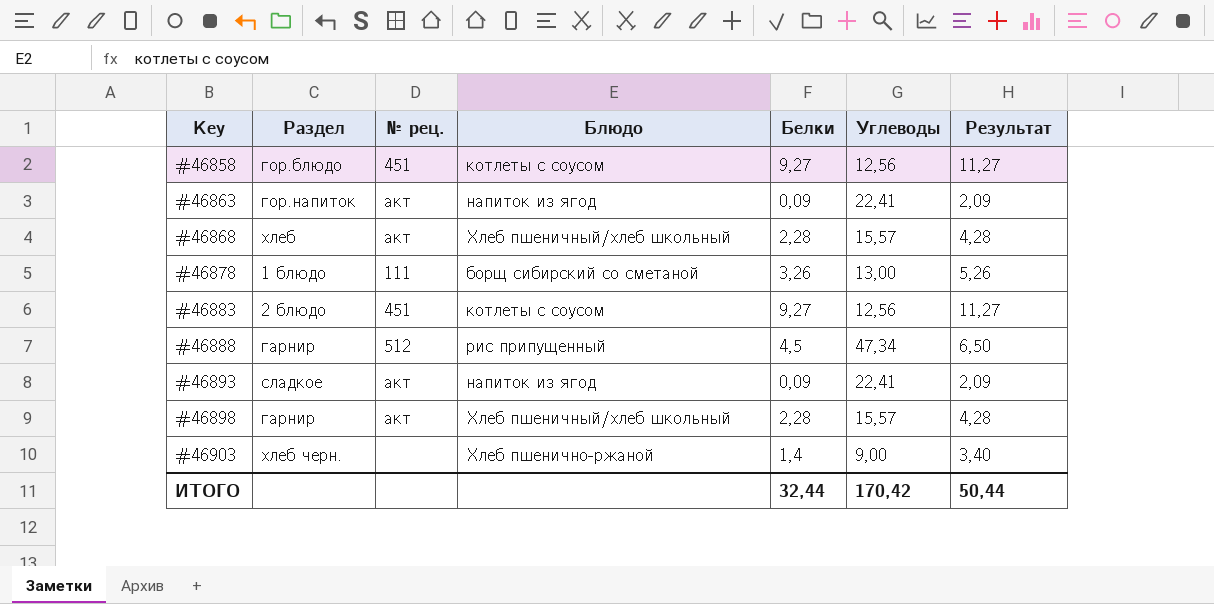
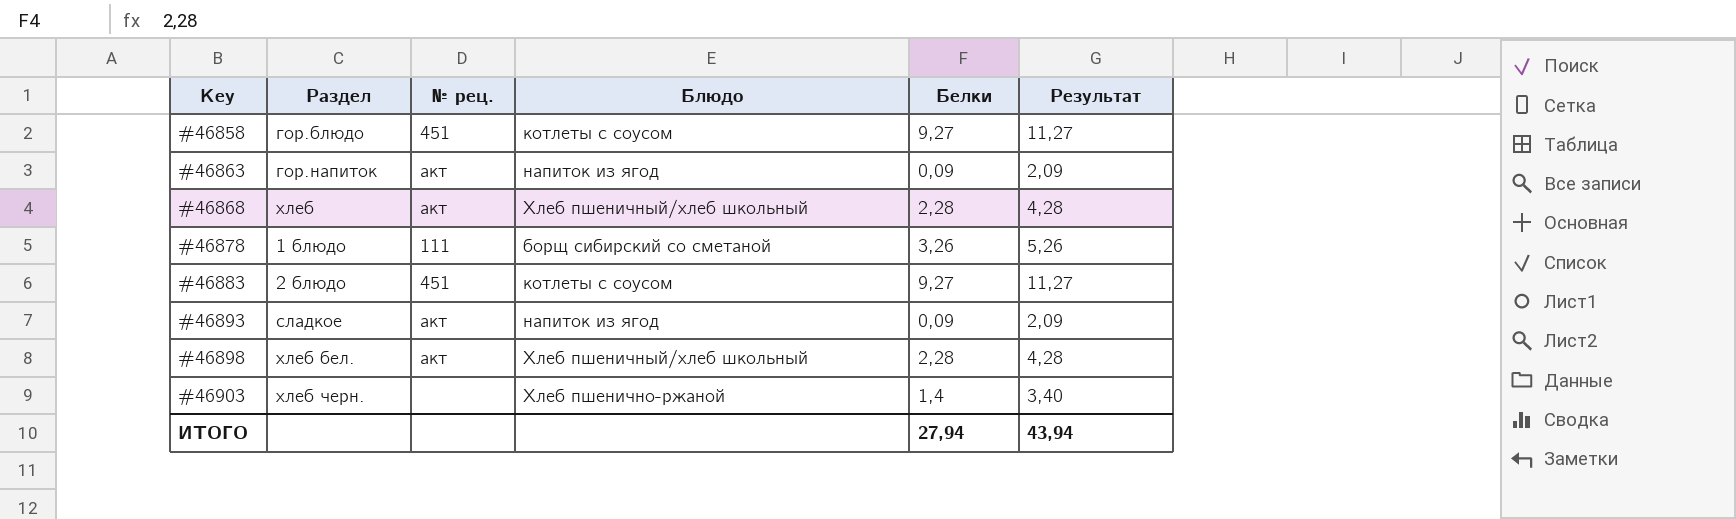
column Углеводы | position: 6 -> none
row #46888: гарнир | 512 | рис припущенный | 4,5 | 47,34 | 6,50 -> none
#46898 | Раздел: гарнир -> хлеб бел.
ИТОГО | Белки: 32,44 -> 27,94
ИТОГО | Результат: 50,44 -> 43,94

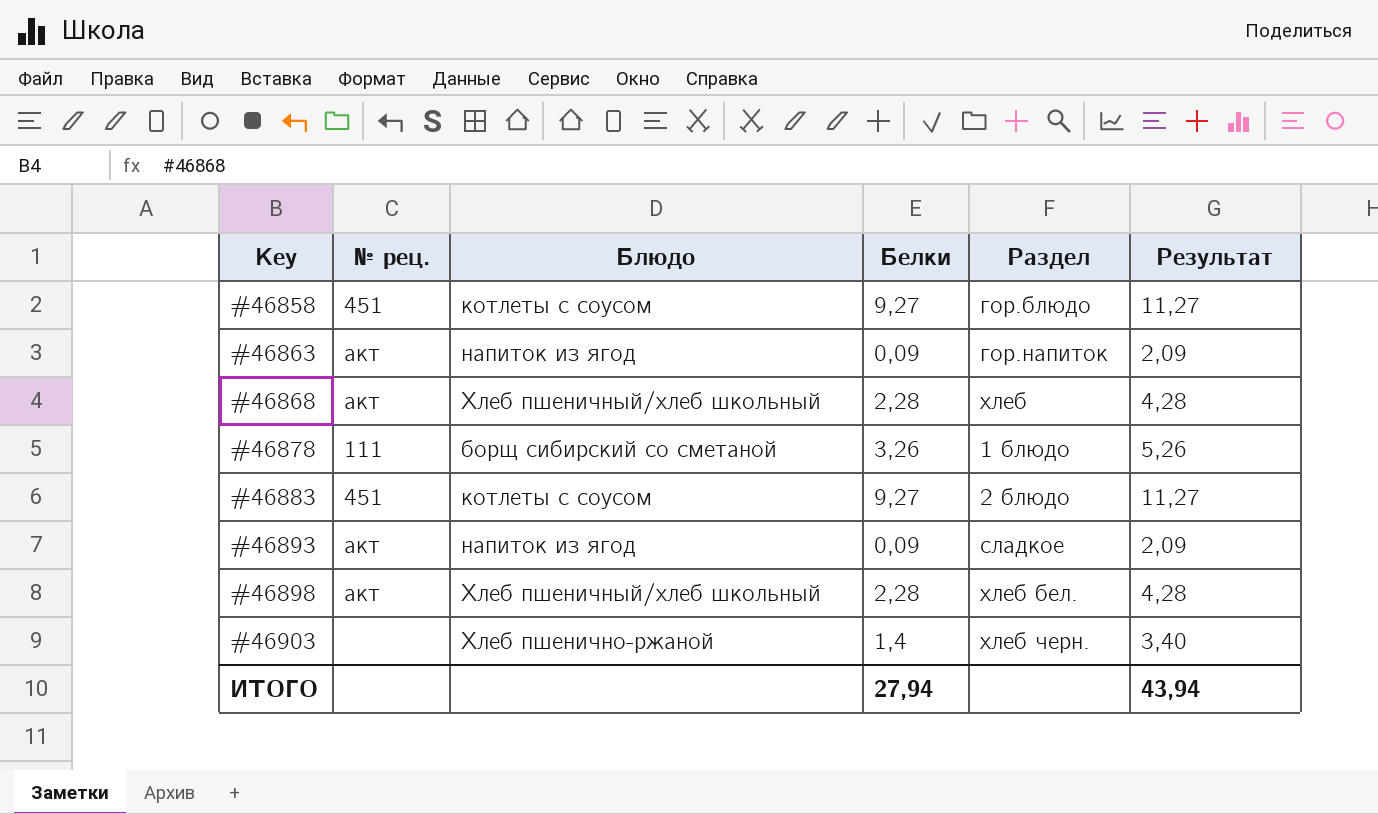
column Раздел | position: 2 -> 5

